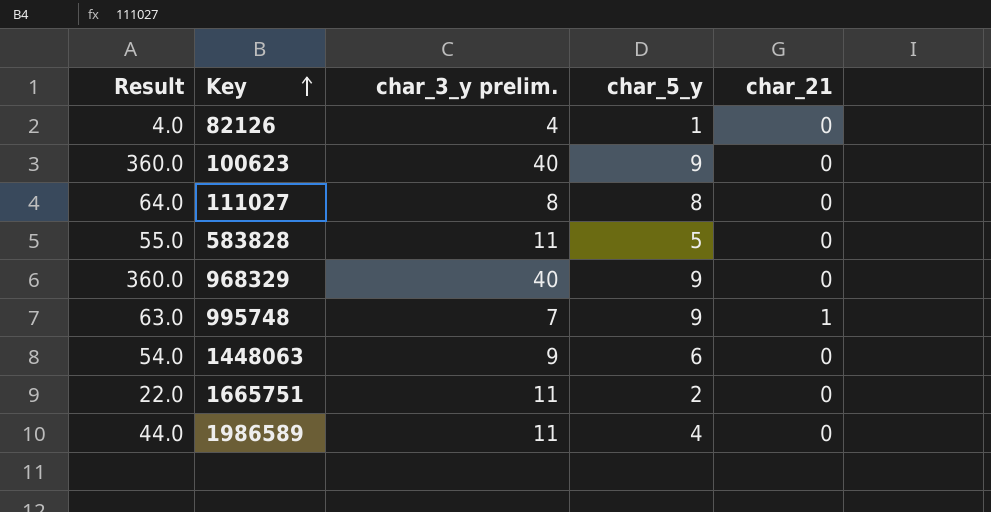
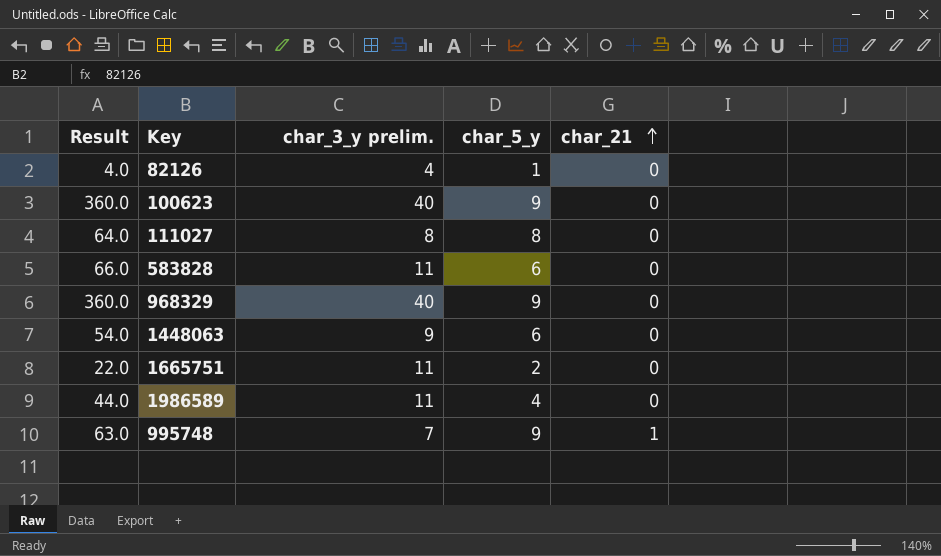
row order: Key ascending -> char_21 ascending
583828 | Result: 55.0 -> 66.0
583828 | char_5_y: 5 -> 6

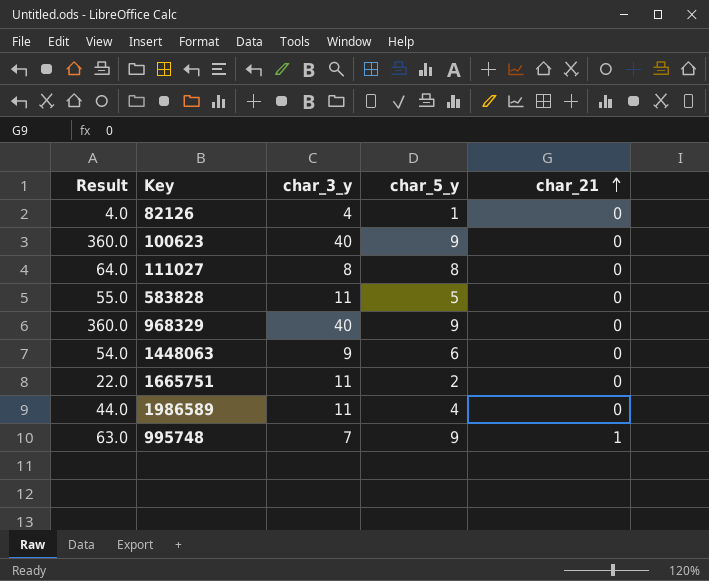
column name: char_3_y prelim. -> char_3_y
583828 | Result: 66.0 -> 55.0
583828 | char_5_y: 6 -> 5

